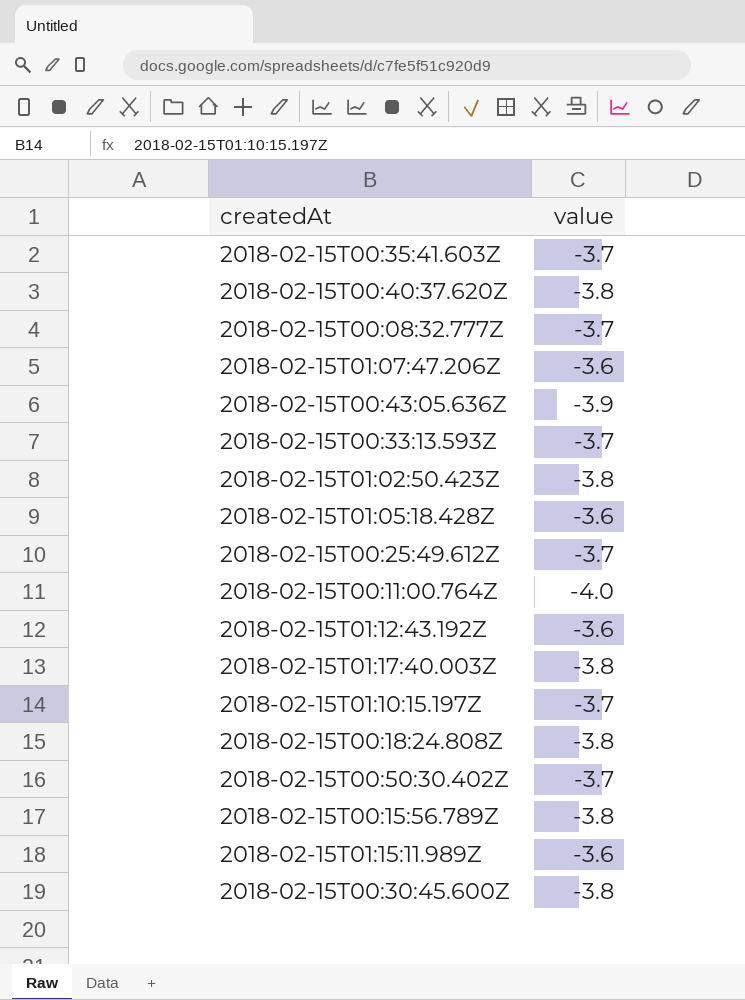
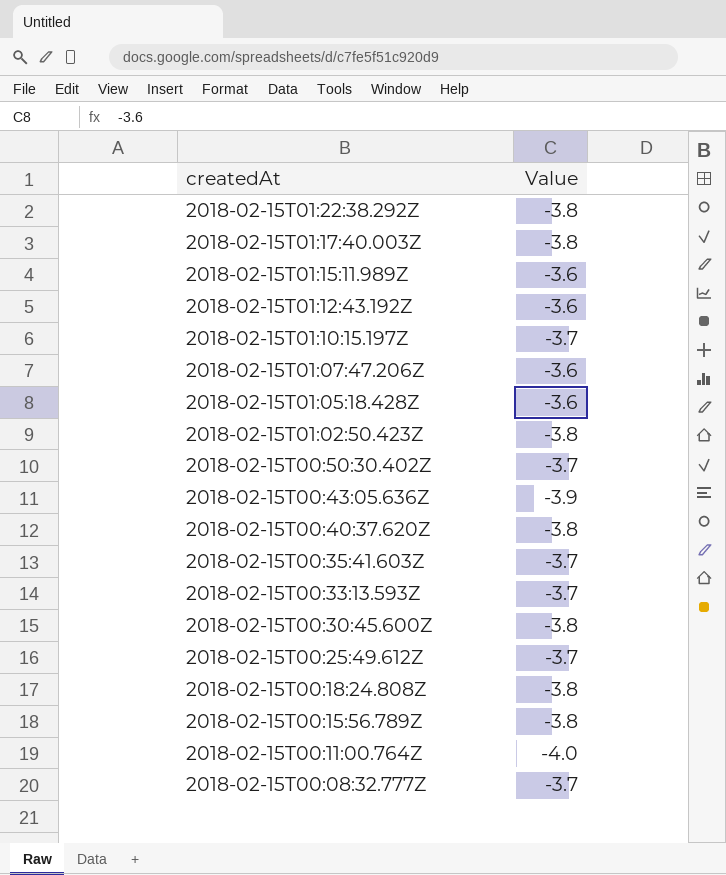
row order: none -> createdAt descending
column name: value -> Value
row 2018-02-15T01:22:38.292Z: none -> -3.8

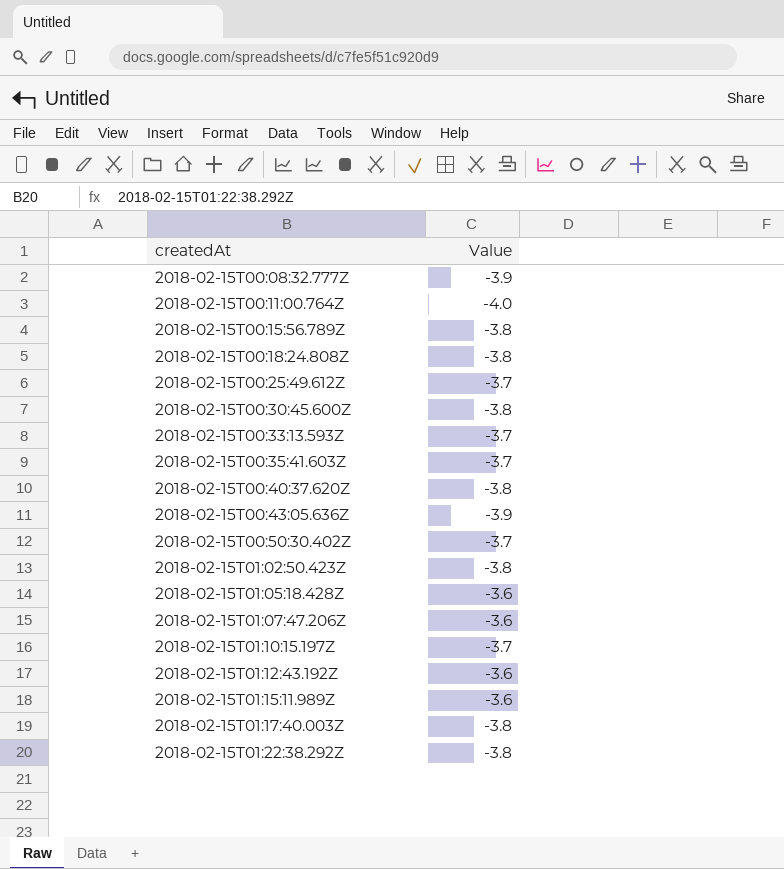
row order: createdAt descending -> createdAt ascending
2018-02-15T00:08:32.777Z | Value: -3.7 -> -3.9

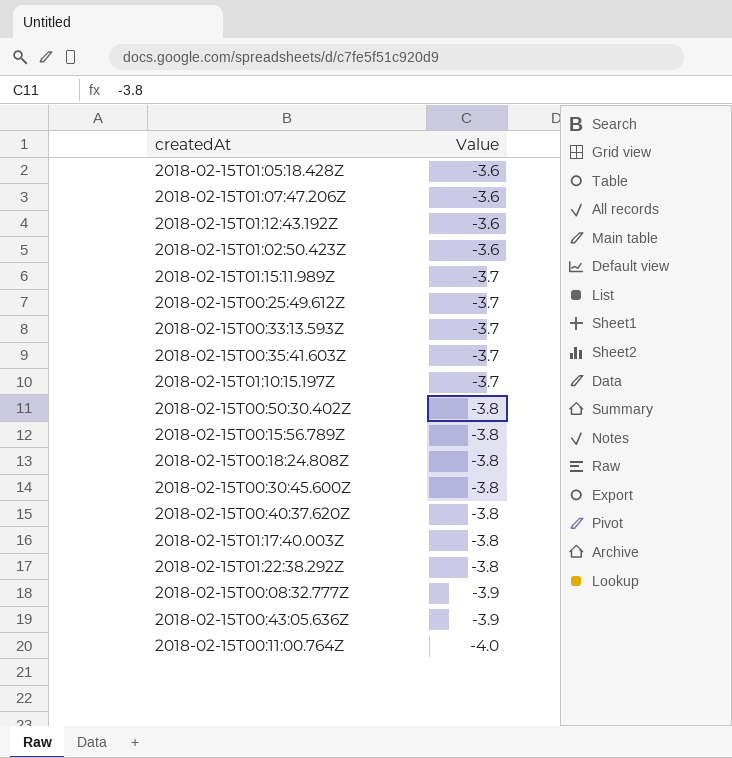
row order: createdAt ascending -> Value descending
2018-02-15T01:02:50.423Z | Value: -3.8 -> -3.6
2018-02-15T01:15:11.989Z | Value: -3.6 -> -3.7
2018-02-15T00:50:30.402Z | Value: -3.7 -> -3.8

